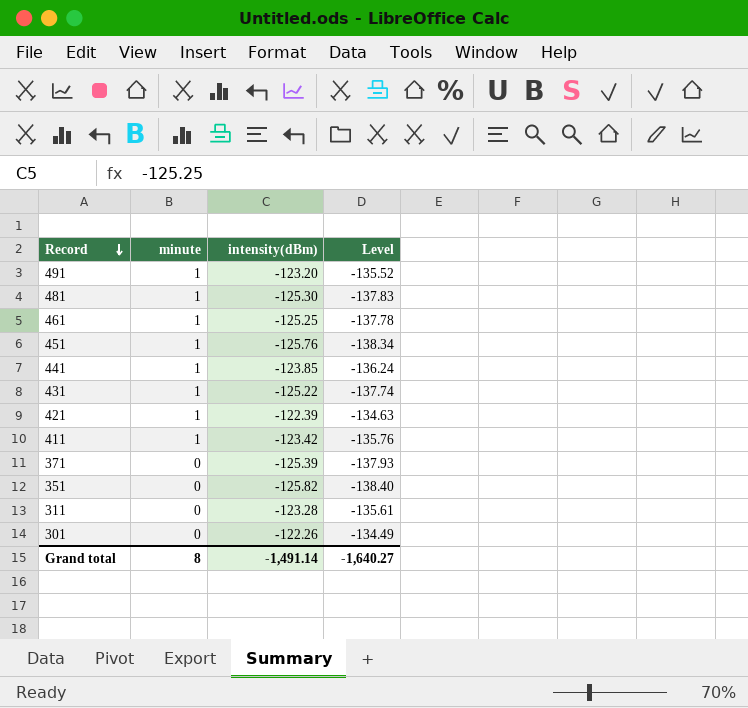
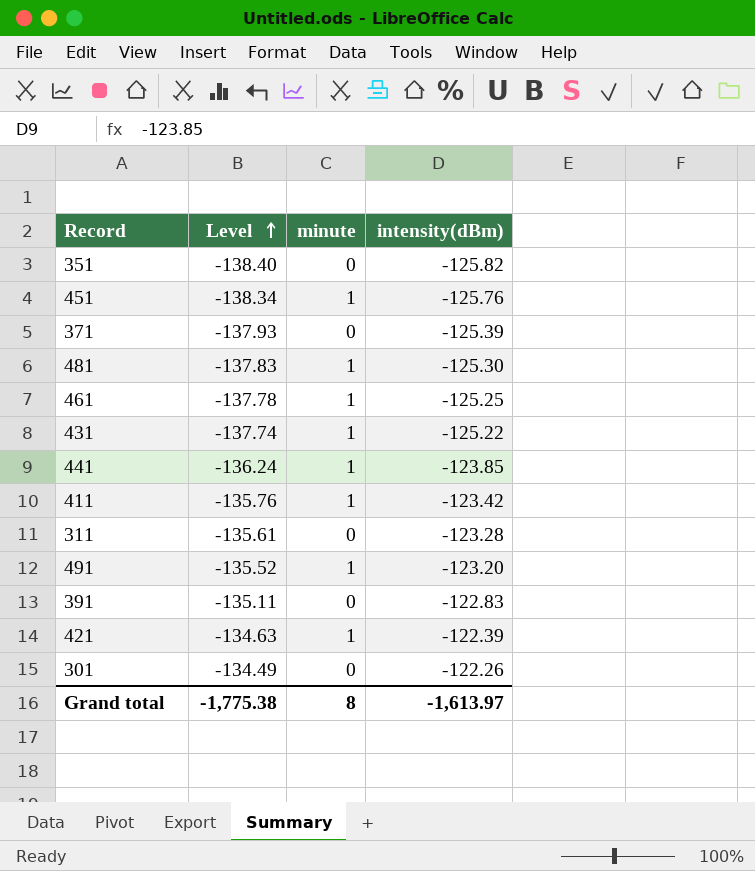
row order: Record descending -> Level ascending
column Level | position: 4 -> 2
row 391: none -> -135.11 | 0 | -122.83
Grand total | Level: -1,640.27 -> -1,775.38
Grand total | intensity(dBm): -1,491.14 -> -1,613.97

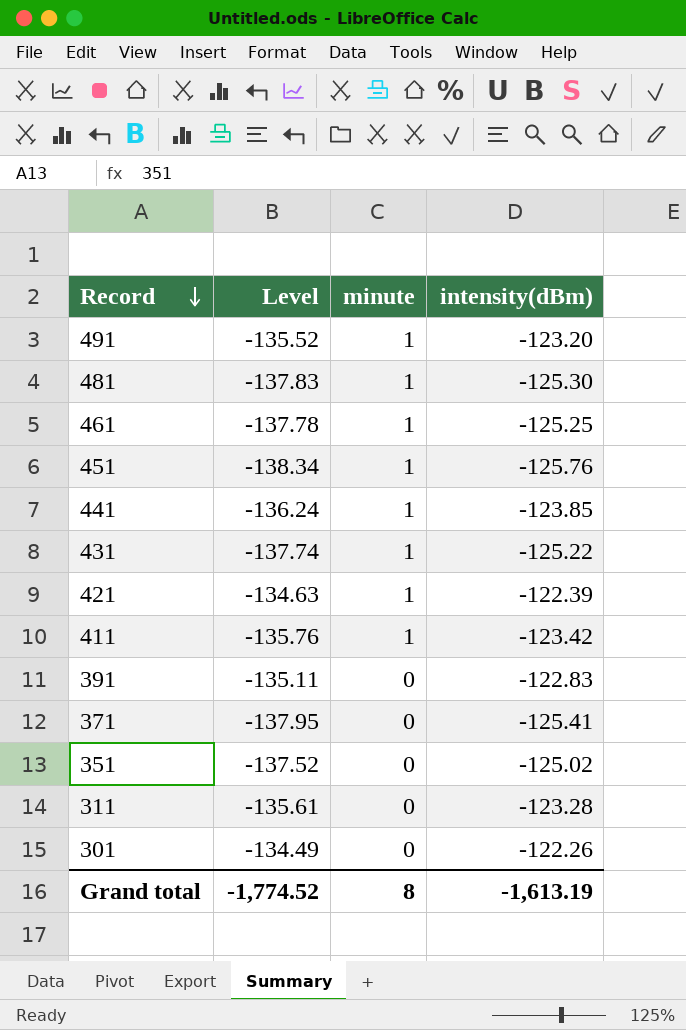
row order: Level ascending -> Record descending
371 | Level: -137.93 -> -137.95
371 | intensity(dBm): -125.39 -> -125.41
351 | Level: -138.40 -> -137.52
351 | intensity(dBm): -125.82 -> -125.02
Grand total | Level: -1,775.38 -> -1,774.52
Grand total | intensity(dBm): -1,613.97 -> -1,613.19

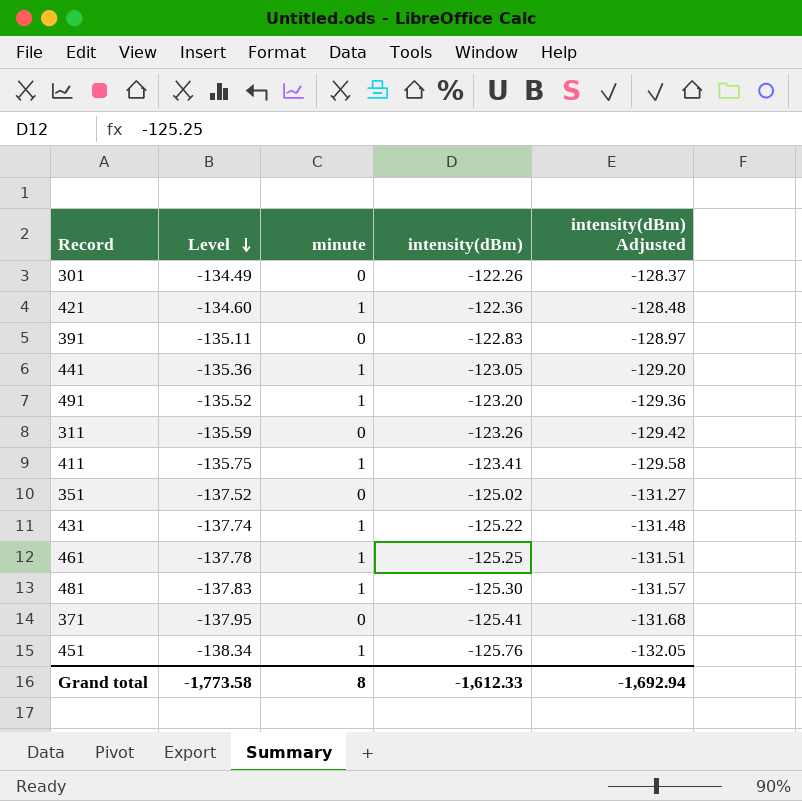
row order: Record descending -> Level descending
column intensity(dBm) Adjusted | formula: none -> [intensity(dBm)] * 1.05
421 | Level: -134.63 -> -134.60
421 | intensity(dBm): -122.39 -> -122.36
441 | Level: -136.24 -> -135.36
441 | intensity(dBm): -123.85 -> -123.05
311 | Level: -135.61 -> -135.59
311 | intensity(dBm): -123.28 -> -123.26
411 | Level: -135.76 -> -135.75
411 | intensity(dBm): -123.42 -> -123.41
Grand total | Level: -1,774.52 -> -1,773.58
Grand total | intensity(dBm): -1,613.19 -> -1,612.33

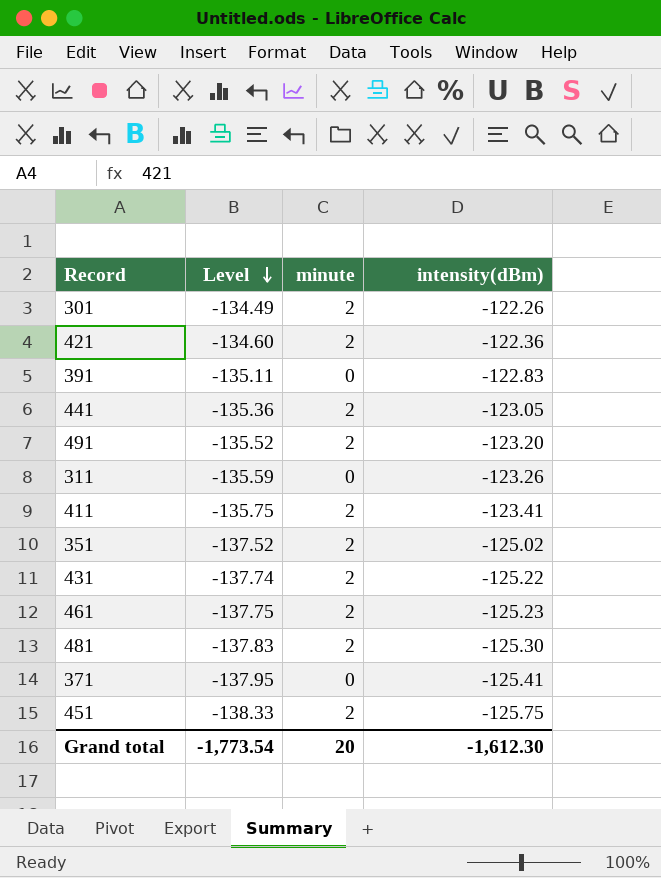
column intensity(dBm) Adjusted | formula: [intensity(dBm)] * 1.05 -> none
301 | minute: 0 -> 2
421 | minute: 1 -> 2
441 | minute: 1 -> 2
491 | minute: 1 -> 2
411 | minute: 1 -> 2
351 | minute: 0 -> 2
431 | minute: 1 -> 2
461 | Level: -137.78 -> -137.75
461 | minute: 1 -> 2
461 | intensity(dBm): -125.25 -> -125.23
481 | minute: 1 -> 2
451 | Level: -138.34 -> -138.33
451 | minute: 1 -> 2
451 | intensity(dBm): -125.76 -> -125.75
Grand total | Level: -1,773.58 -> -1,773.54
Grand total | minute: 8 -> 20
Grand total | intensity(dBm): -1,612.33 -> -1,612.30

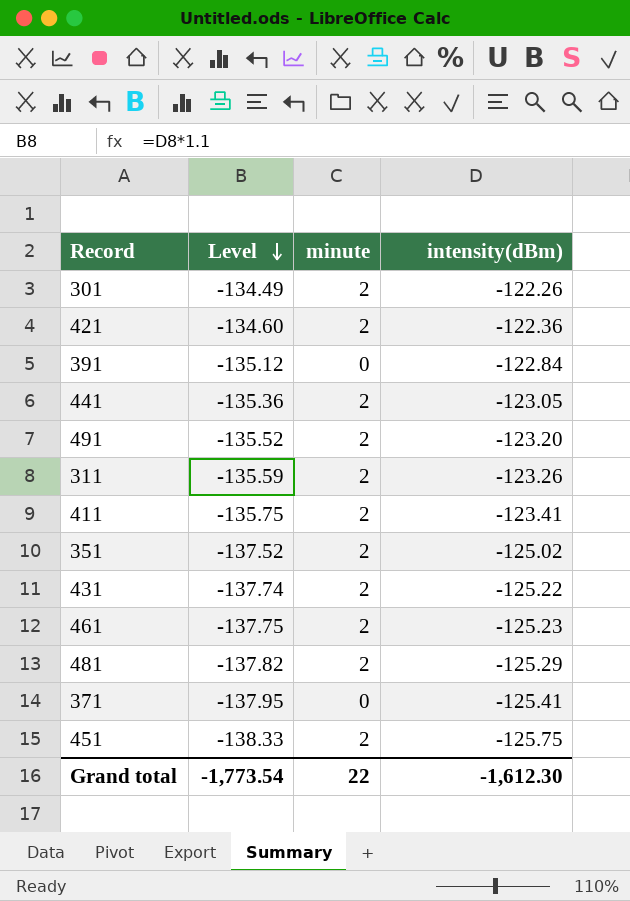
391 | Level: -135.11 -> -135.12
391 | intensity(dBm): -122.83 -> -122.84
311 | minute: 0 -> 2
481 | Level: -137.83 -> -137.82
481 | intensity(dBm): -125.30 -> -125.29
Grand total | minute: 20 -> 22

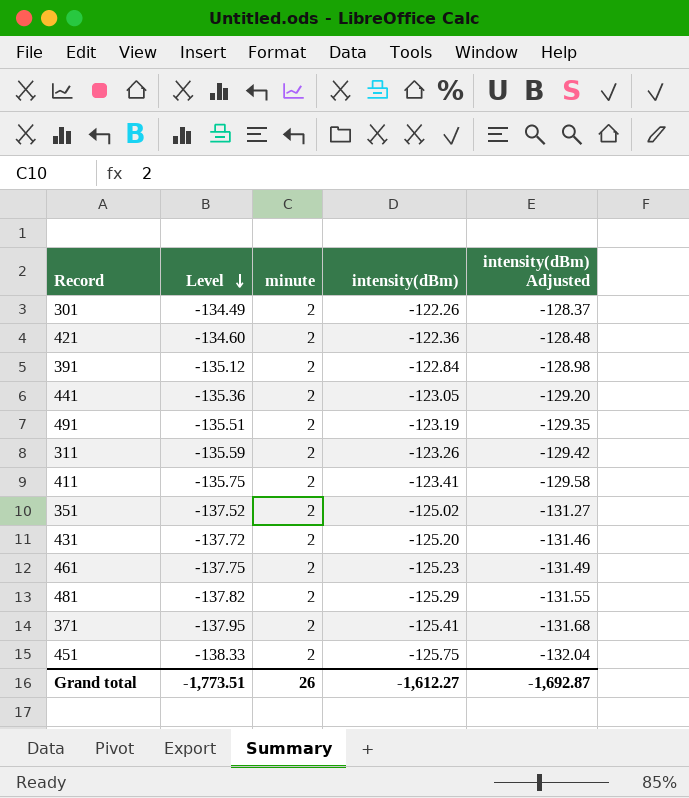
column intensity(dBm) Adjusted | formula: none -> [intensity(dBm)] * 1.05
391 | minute: 0 -> 2
491 | Level: -135.52 -> -135.51
491 | intensity(dBm): -123.20 -> -123.19
431 | Level: -137.74 -> -137.72
431 | intensity(dBm): -125.22 -> -125.20
371 | minute: 0 -> 2
Grand total | Level: -1,773.54 -> -1,773.51
Grand total | minute: 22 -> 26
Grand total | intensity(dBm): -1,612.30 -> -1,612.27

